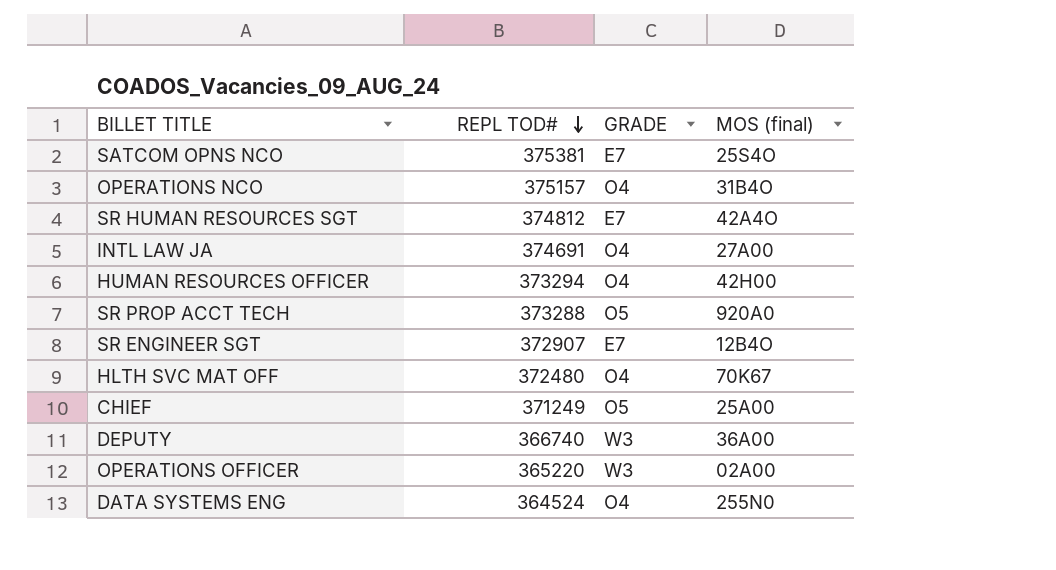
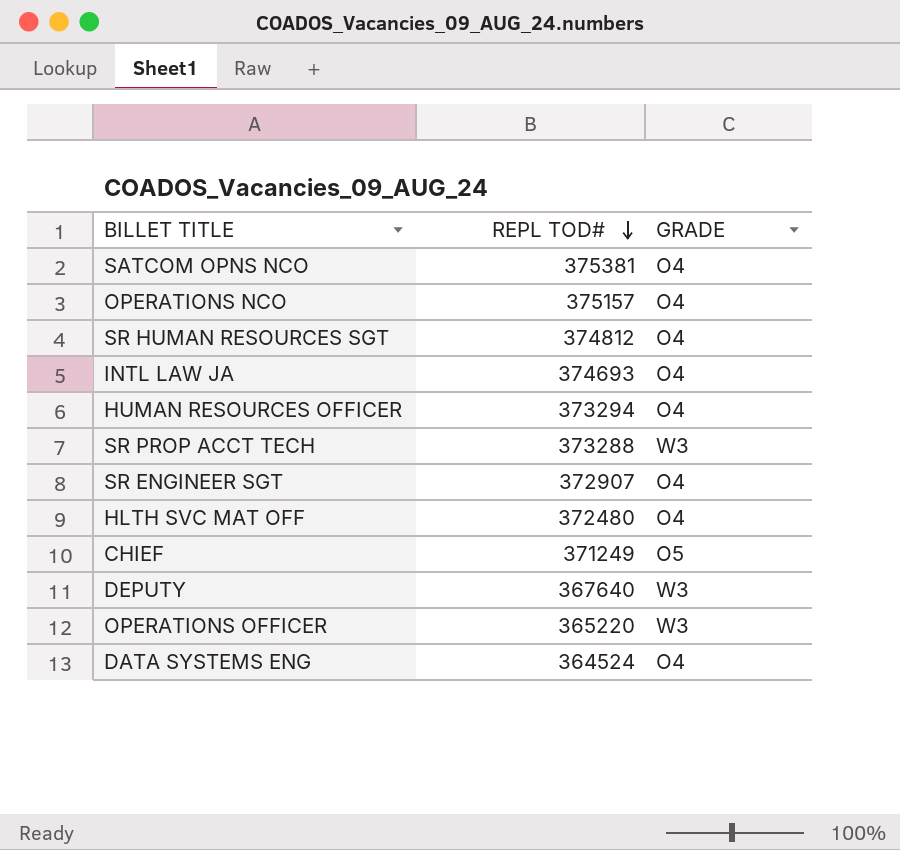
column MOS (final) | position: 4 -> none
SATCOM OPNS NCO | GRADE: E7 -> O4
SR HUMAN RESOURCES SGT | GRADE: E7 -> O4
INTL LAW JA | REPL TOD#: 374691 -> 374693
SR PROP ACCT TECH | GRADE: O5 -> W3
SR ENGINEER SGT | GRADE: E7 -> O4
DEPUTY | REPL TOD#: 366740 -> 367640

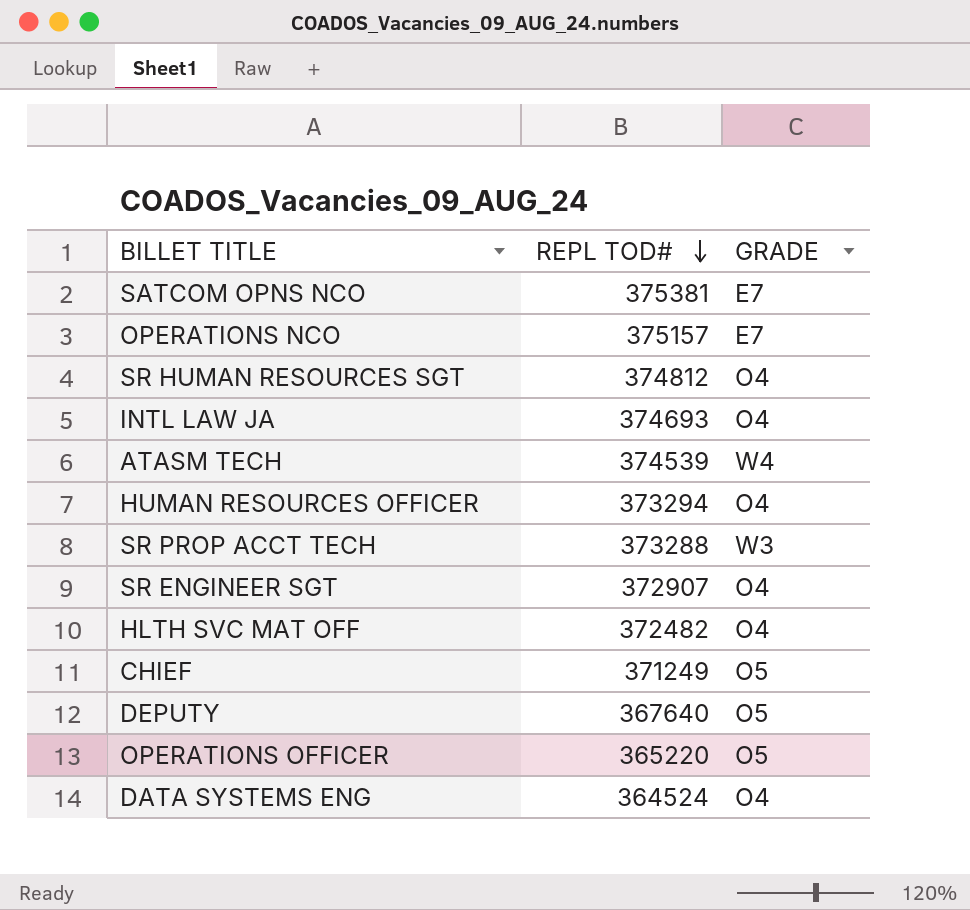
SATCOM OPNS NCO | GRADE: O4 -> E7
OPERATIONS NCO | GRADE: O4 -> E7
row ATASM TECH: none -> 374539 | W4
HLTH SVC MAT OFF | REPL TOD#: 372480 -> 372482
DEPUTY | GRADE: W3 -> O5
OPERATIONS OFFICER | GRADE: W3 -> O5

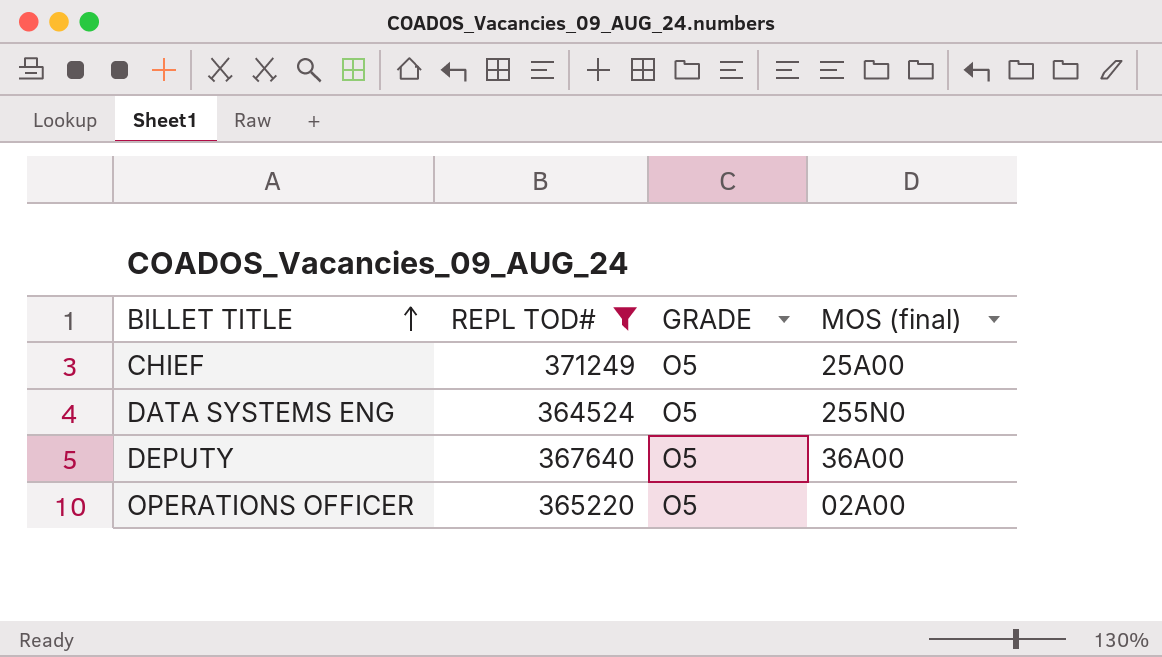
filter: none -> REPL TOD# <= 371249
row order: REPL TOD# descending -> BILLET TITLE ascending
column MOS (final) | position: none -> 4
DATA SYSTEMS ENG | GRADE: O4 -> O5

